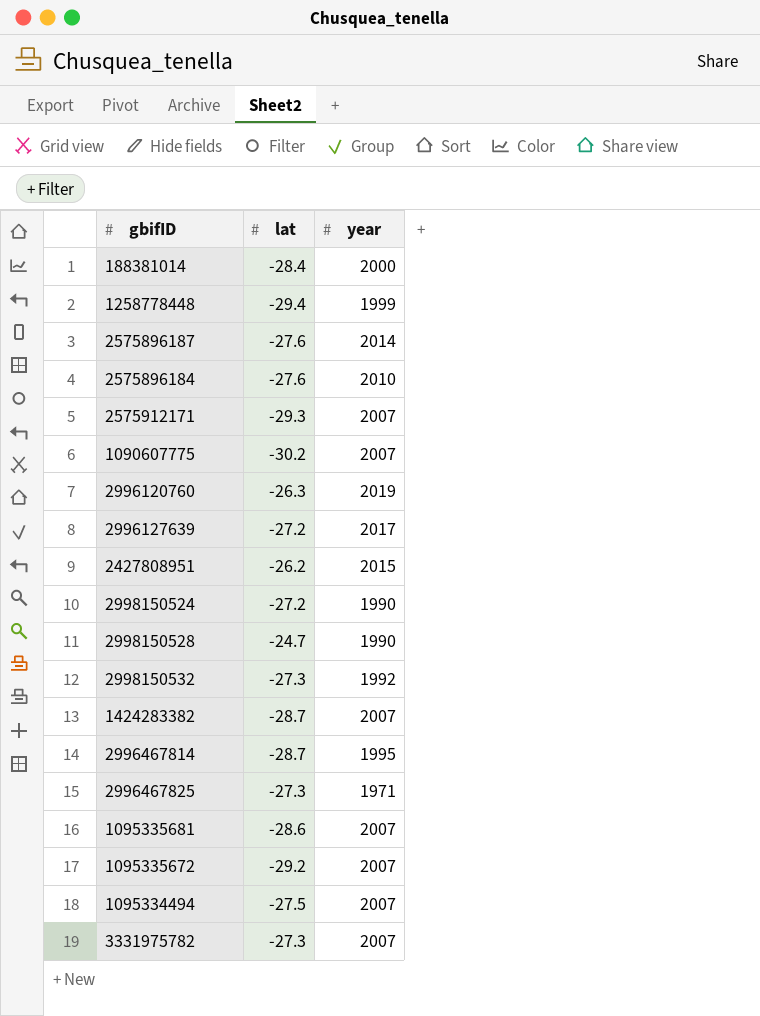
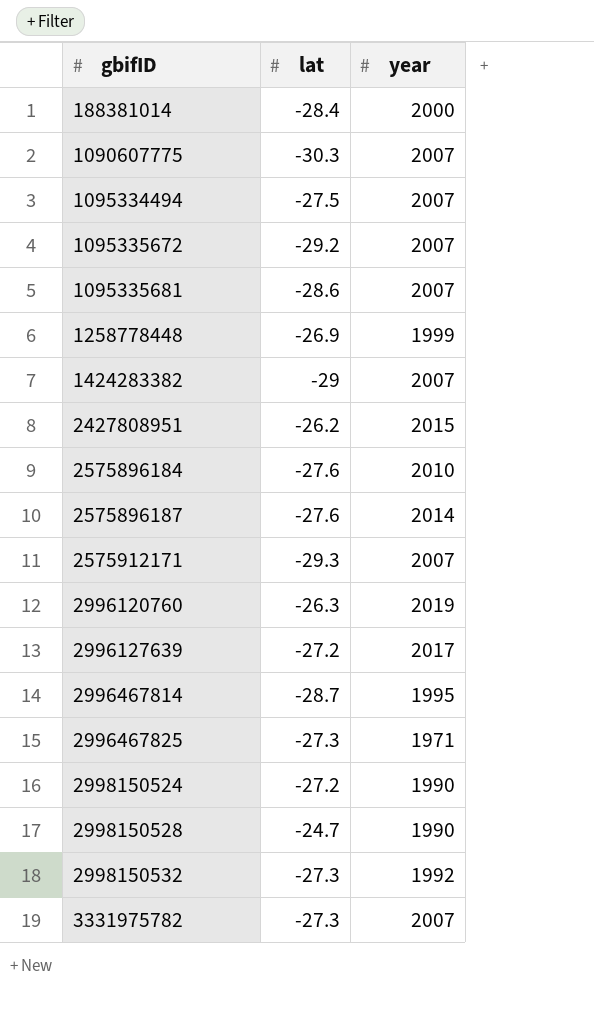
row order: none -> gbifID ascending
1090607775 | lat: -30.2 -> -30.3
1258778448 | lat: -29.4 -> -26.9
1424283382 | lat: -28.7 -> -29

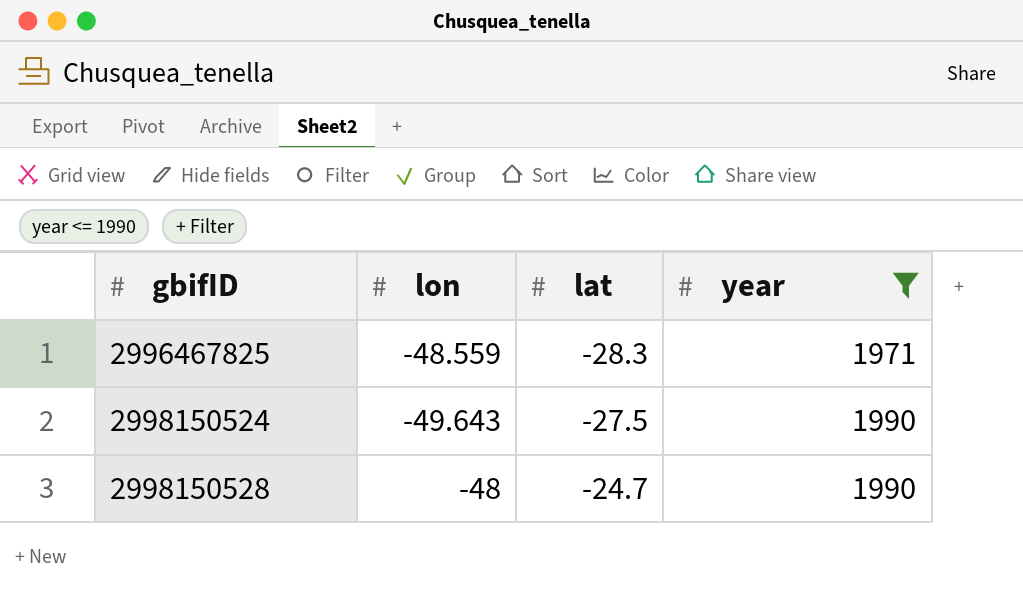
filter: none -> year <= 1990
column lon | position: none -> 2
2996467825 | lat: -27.3 -> -28.3
2998150524 | lat: -27.2 -> -27.5

